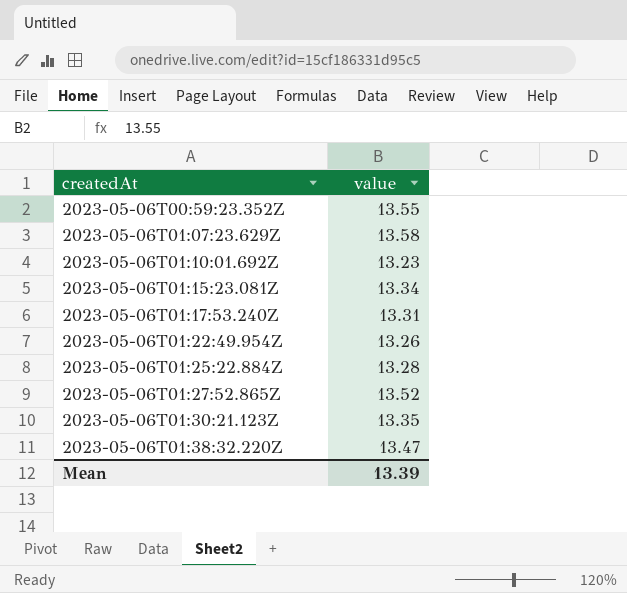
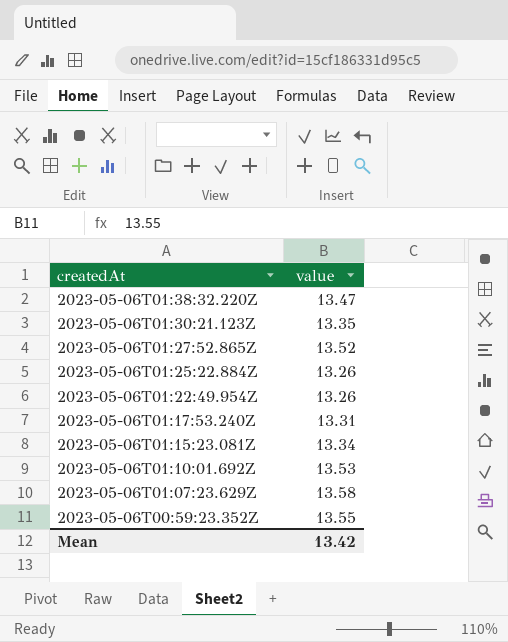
row order: createdAt ascending -> createdAt descending
2023-05-06T01:25:22.884Z | value: 13.28 -> 13.26
2023-05-06T01:10:01.692Z | value: 13.23 -> 13.53
Mean | value: 13.39 -> 13.42

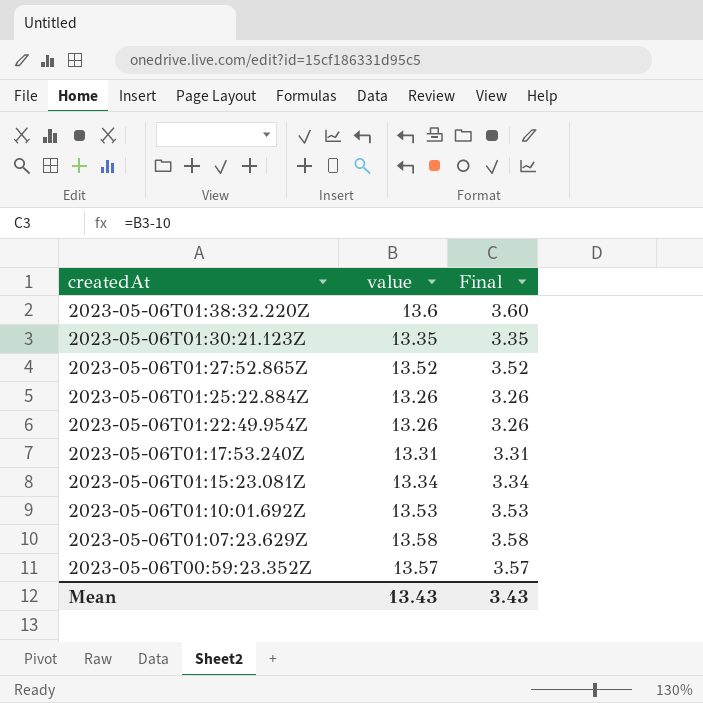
column Final | formula: none -> [value] - 10
2023-05-06T01:38:32.220Z | value: 13.47 -> 13.6
2023-05-06T00:59:23.352Z | value: 13.55 -> 13.57
Mean | value: 13.42 -> 13.43

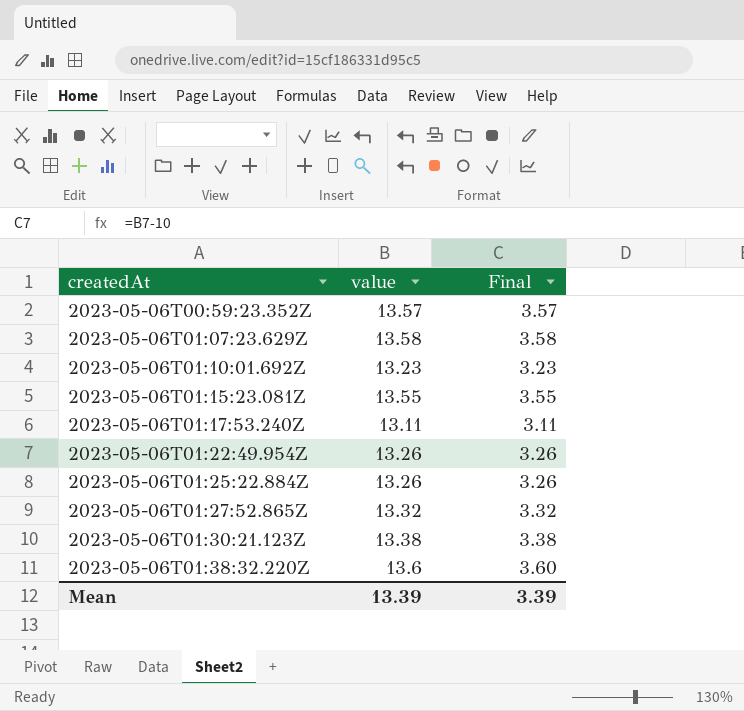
row order: createdAt descending -> createdAt ascending
2023-05-06T01:10:01.692Z | value: 13.53 -> 13.23
2023-05-06T01:10:01.692Z | Final: 3.53 -> 3.23
2023-05-06T01:15:23.081Z | value: 13.34 -> 13.55
2023-05-06T01:15:23.081Z | Final: 3.34 -> 3.55
2023-05-06T01:17:53.240Z | value: 13.31 -> 13.11
2023-05-06T01:17:53.240Z | Final: 3.31 -> 3.11
2023-05-06T01:27:52.865Z | value: 13.52 -> 13.32
2023-05-06T01:27:52.865Z | Final: 3.52 -> 3.32
2023-05-06T01:30:21.123Z | value: 13.35 -> 13.38
2023-05-06T01:30:21.123Z | Final: 3.35 -> 3.38
Mean | value: 13.43 -> 13.39
Mean | Final: 3.43 -> 3.39

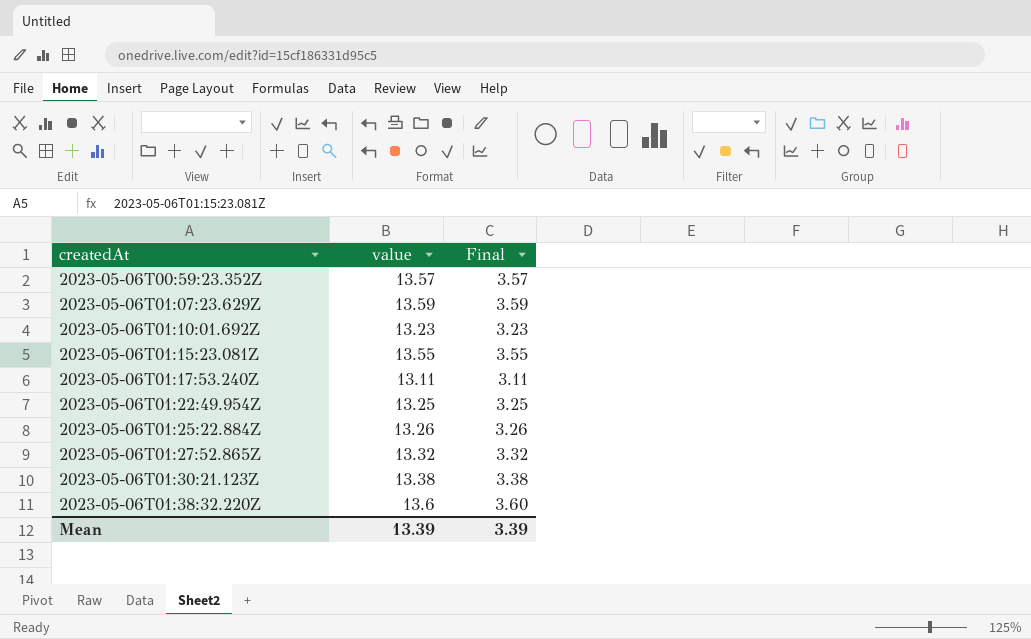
2023-05-06T01:07:23.629Z | value: 13.58 -> 13.59
2023-05-06T01:07:23.629Z | Final: 3.58 -> 3.59
2023-05-06T01:22:49.954Z | value: 13.26 -> 13.25
2023-05-06T01:22:49.954Z | Final: 3.26 -> 3.25

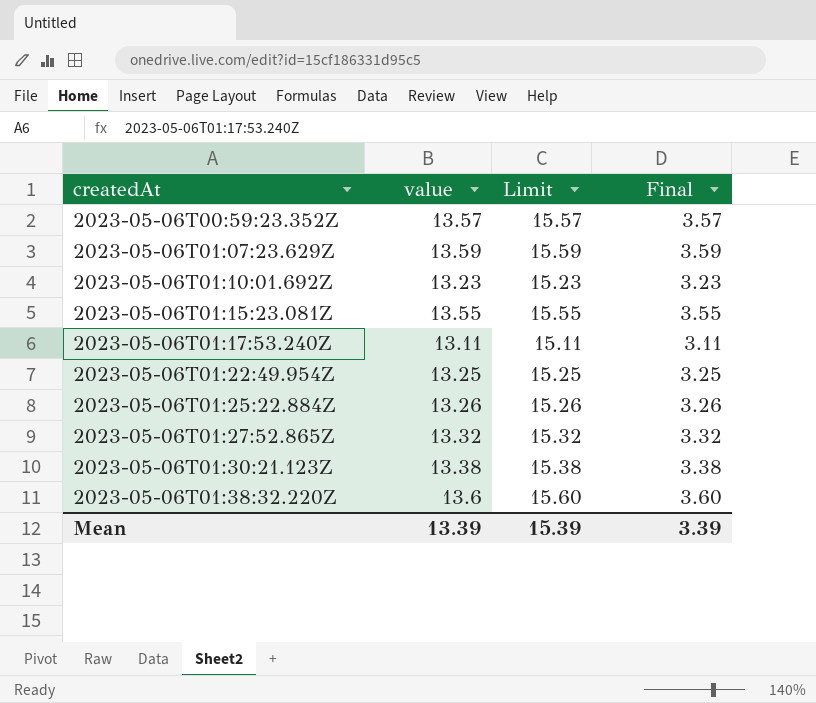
column Limit | formula: none -> [value] + 2

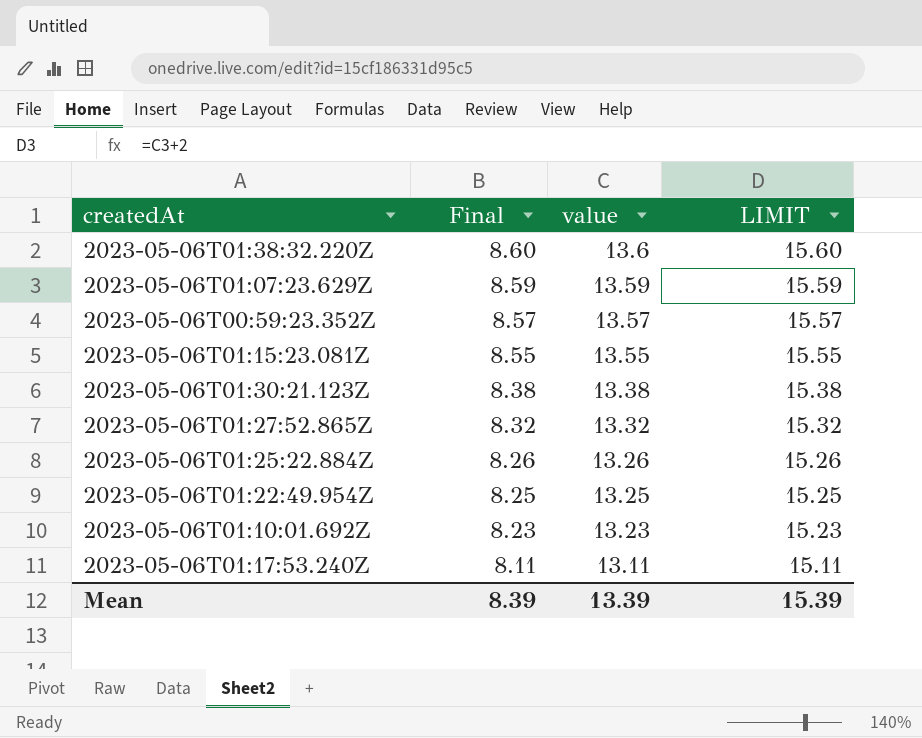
row order: createdAt ascending -> Final descending
column Final | formula: [value] - 10 -> [value] - 5
column Final | position: 4 -> 2
column name: Limit -> LIMIT
Mean | Final: 3.39 -> 8.39

